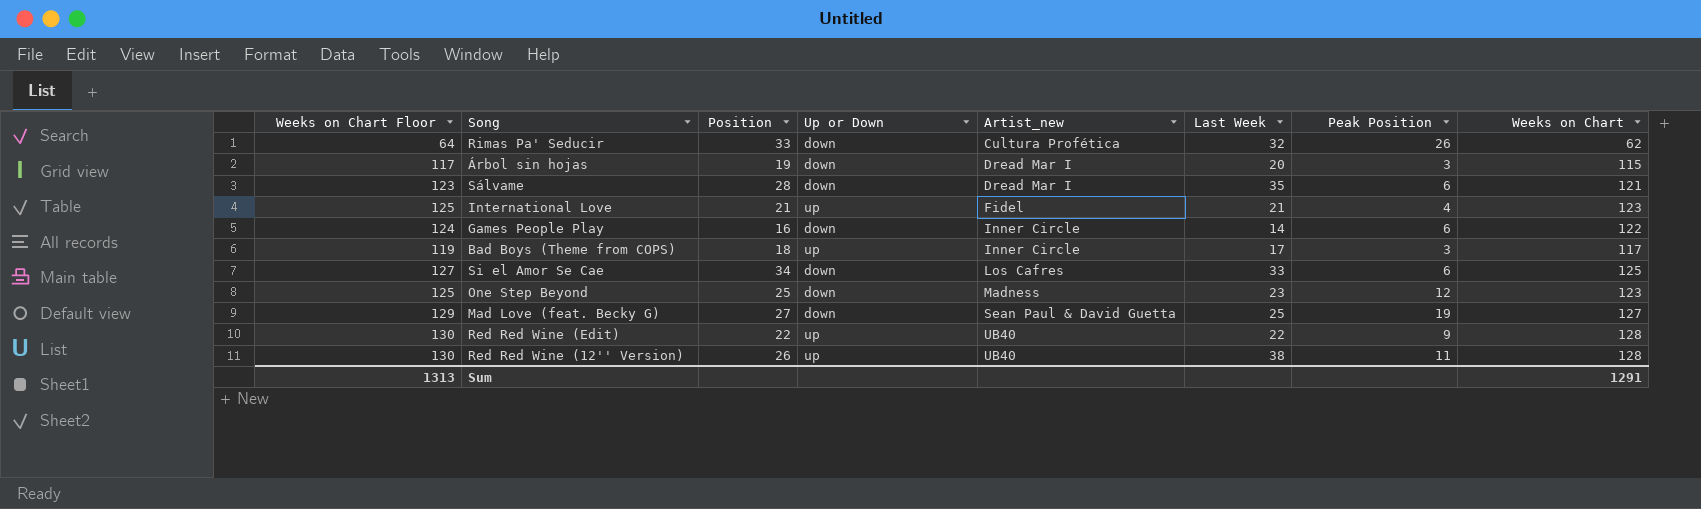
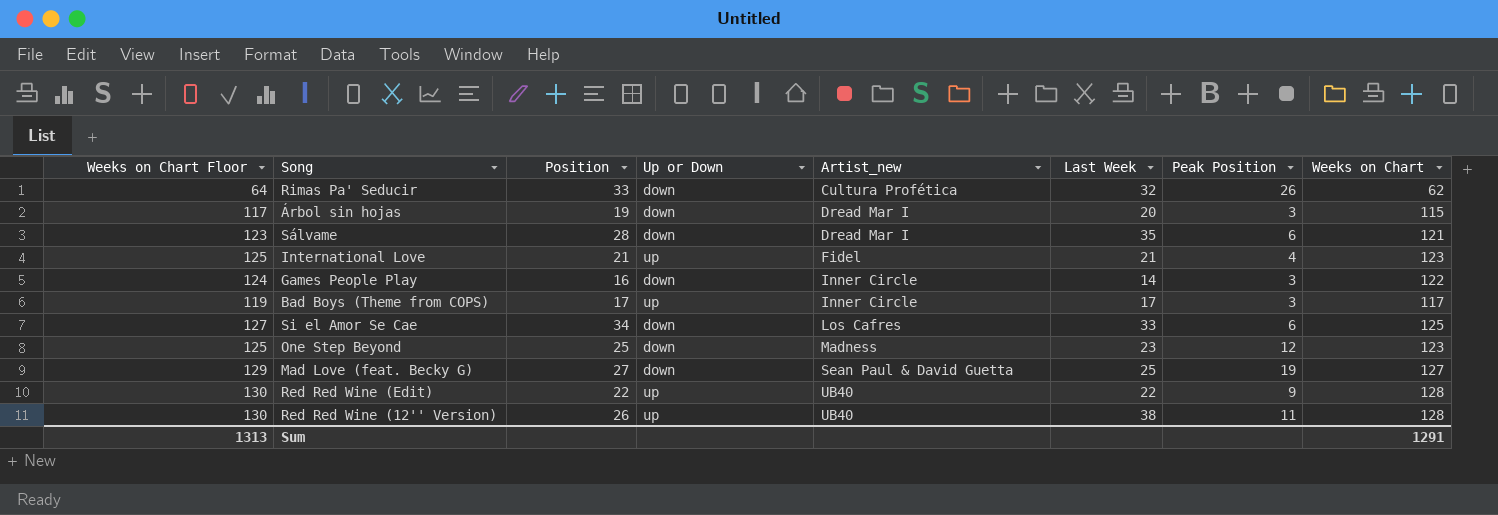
Games People Play | Peak Position: 6 -> 3
Bad Boys (Theme from COPS) | Position: 18 -> 17

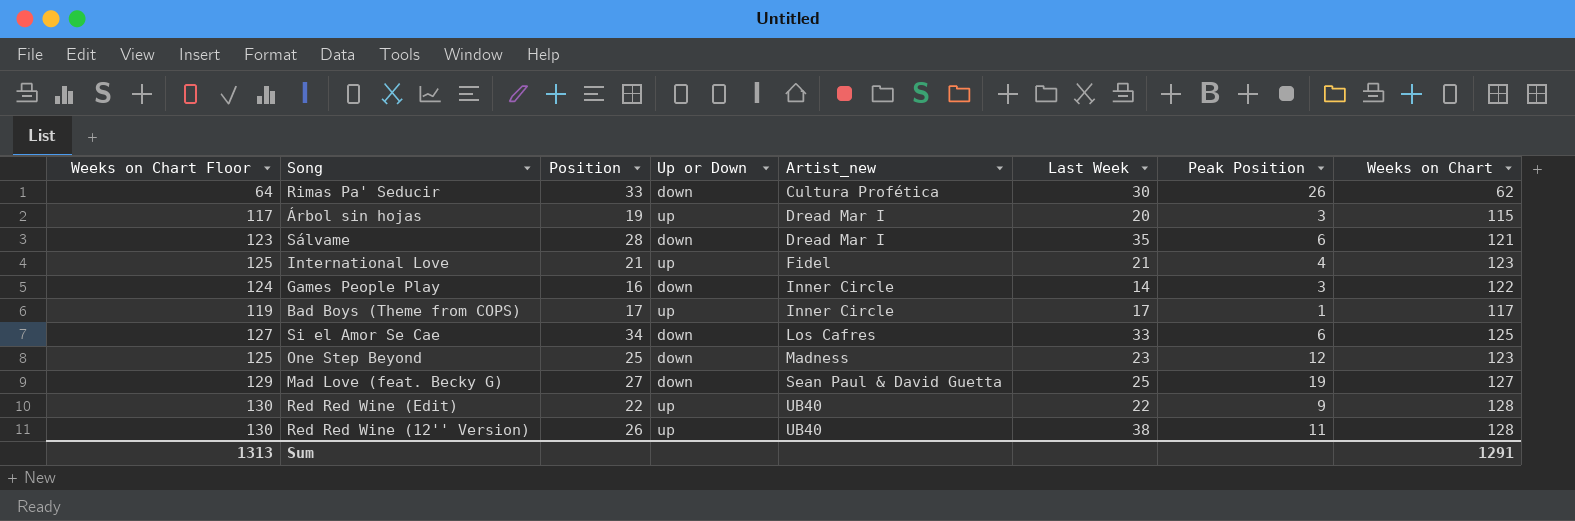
Rimas Pa' Seducir | Last Week: 32 -> 30
Árbol sin hojas | Up or Down: down -> up
Bad Boys (Theme from COPS) | Peak Position: 3 -> 1

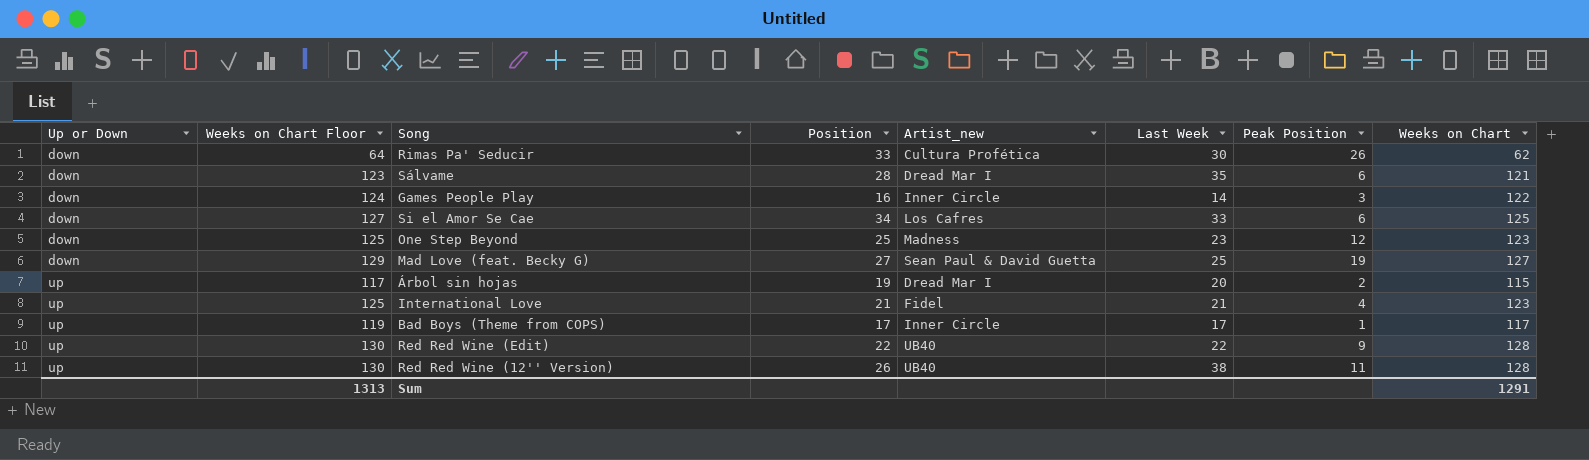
row order: Artist_new ascending -> Up or Down ascending
column Up or Down | position: 4 -> 1
Árbol sin hojas | Peak Position: 3 -> 2

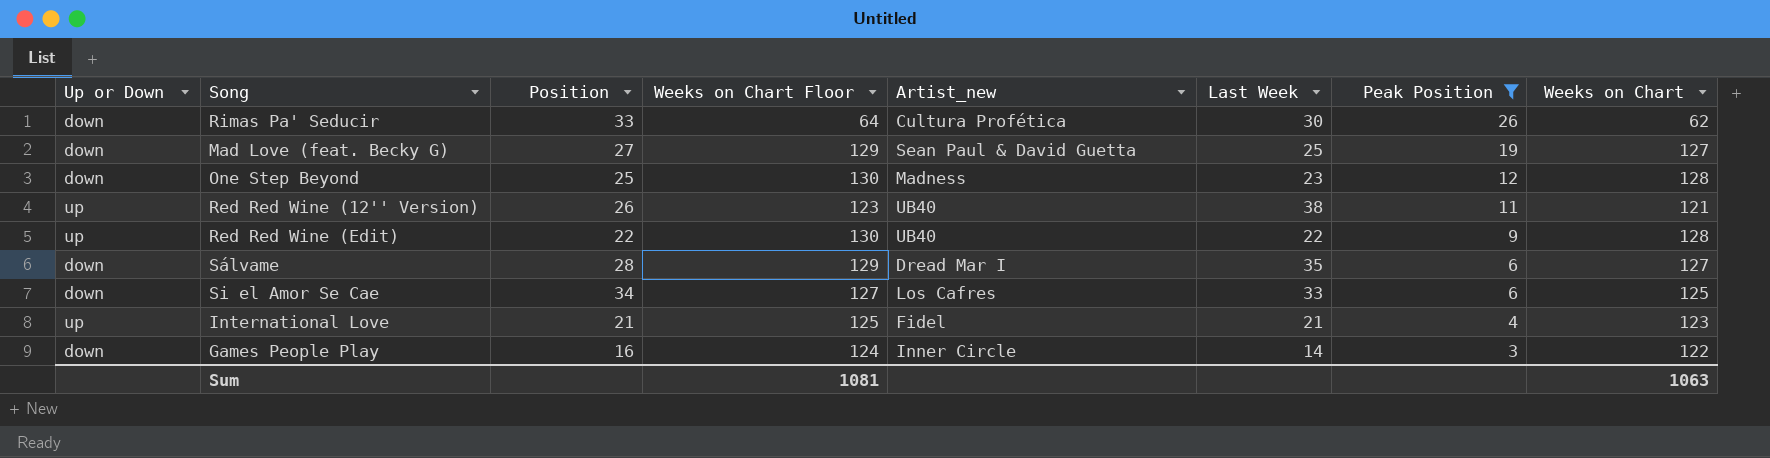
filter: none -> Peak Position >= 3
row order: Up or Down ascending -> Peak Position descending
column Weeks on Chart Floor | position: 2 -> 4
One Step Beyond | Weeks on Chart Floor: 125 -> 130
One Step Beyond | Weeks on Chart: 123 -> 128
Red Red Wine (12'' Version) | Weeks on Chart Floor: 130 -> 123
Red Red Wine (12'' Version) | Weeks on Chart: 128 -> 121
Sálvame | Weeks on Chart Floor: 123 -> 129
Sálvame | Weeks on Chart: 121 -> 127
Sum | Weeks on Chart Floor: 1313 -> 1081
Sum | Weeks on Chart: 1291 -> 1063

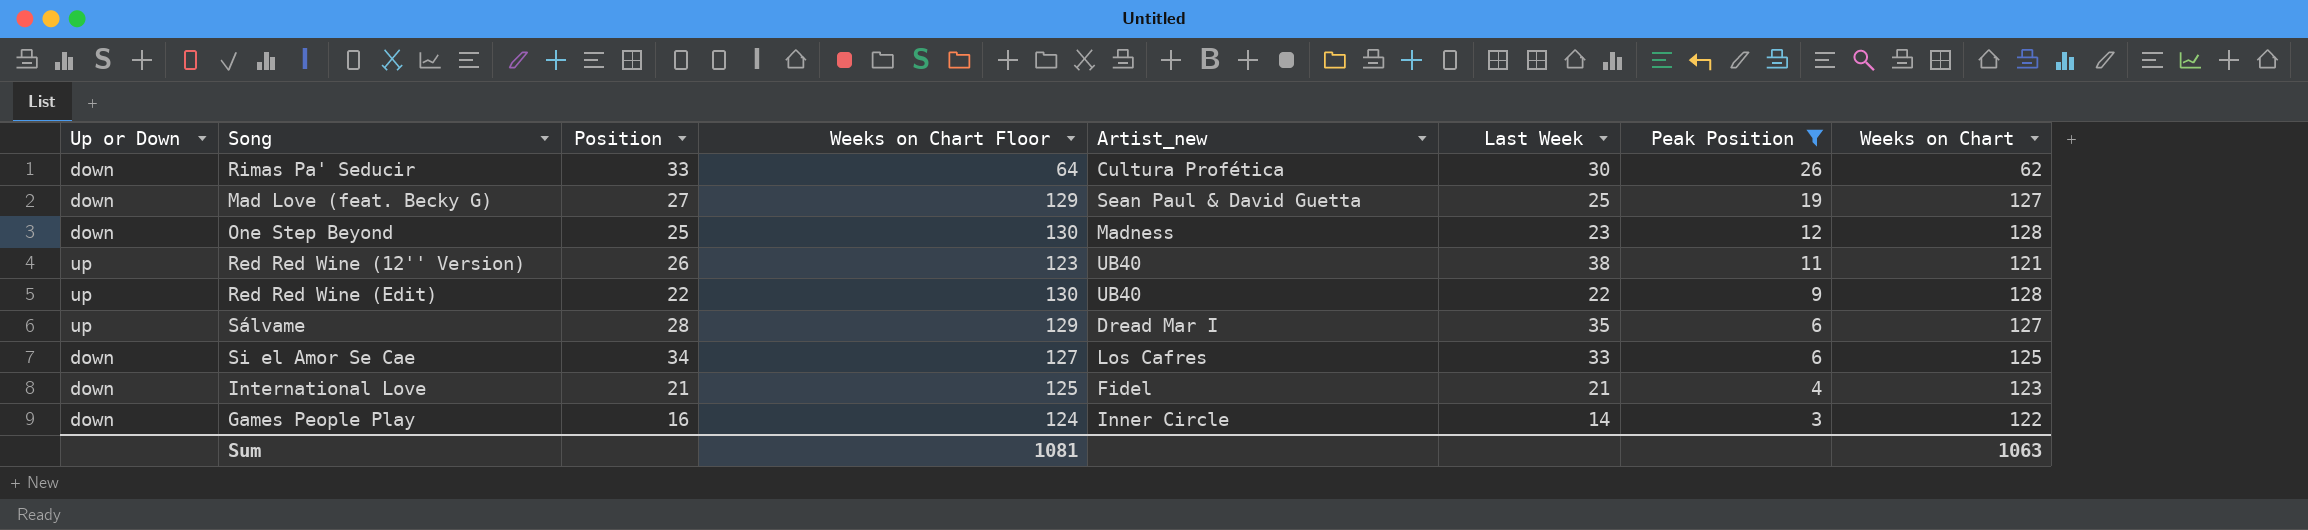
Sálvame | Up or Down: down -> up
International Love | Up or Down: up -> down

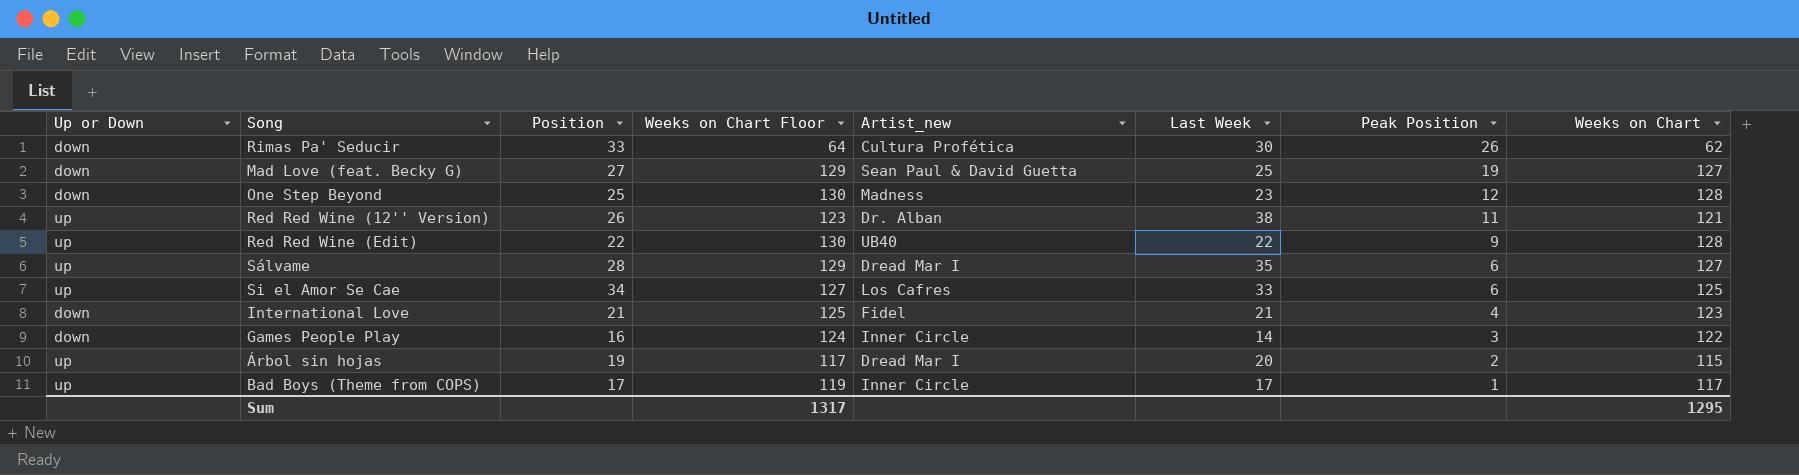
filter: Peak Position >= 3 -> none
Red Red Wine (12'' Version) | Artist_new: UB40 -> Dr. Alban
Si el Amor Se Cae | Up or Down: down -> up
Sum | Weeks on Chart Floor: 1081 -> 1317
Sum | Weeks on Chart: 1063 -> 1295

